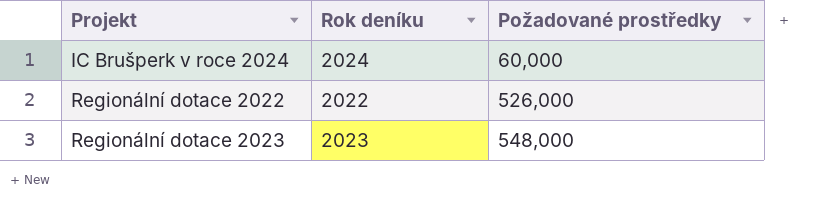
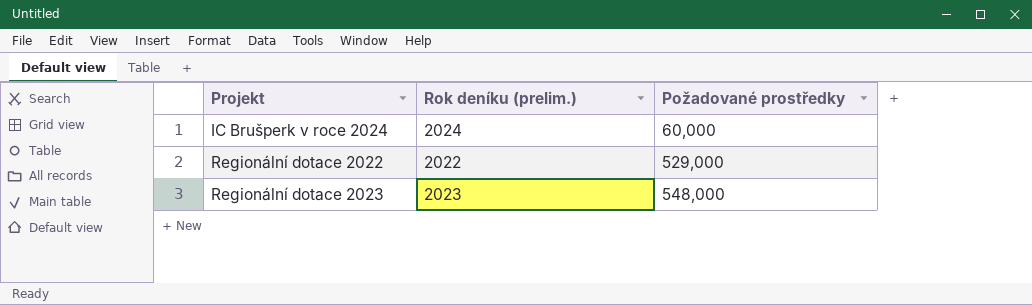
column name: Rok deníku -> Rok deníku (prelim.)
Regionální dotace 2022 | Požadované prostředky: 526,000 -> 529,000

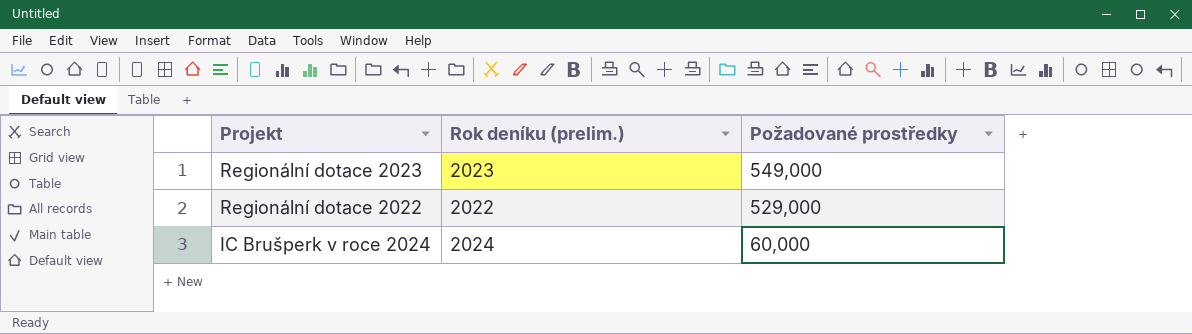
row order: Projekt ascending -> Projekt descending
Regionální dotace 2023 | Požadované prostředky: 548,000 -> 549,000

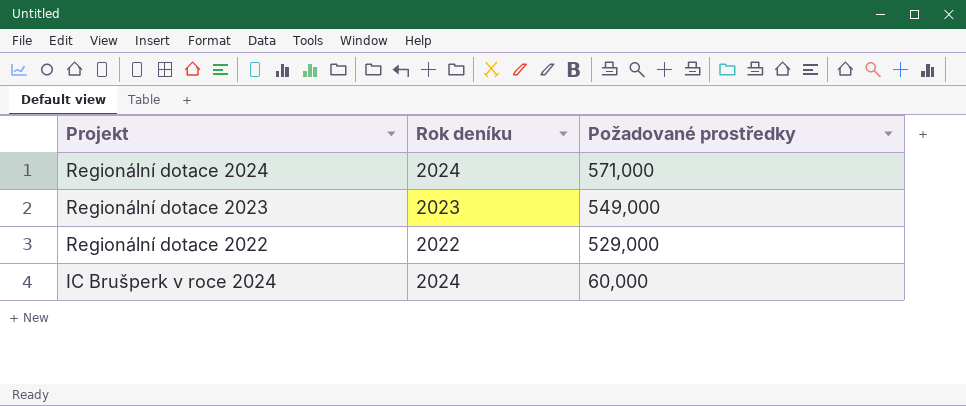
column name: Rok deníku (prelim.) -> Rok deníku
row Regionální dotace 2024: none -> 2024 | 571,000

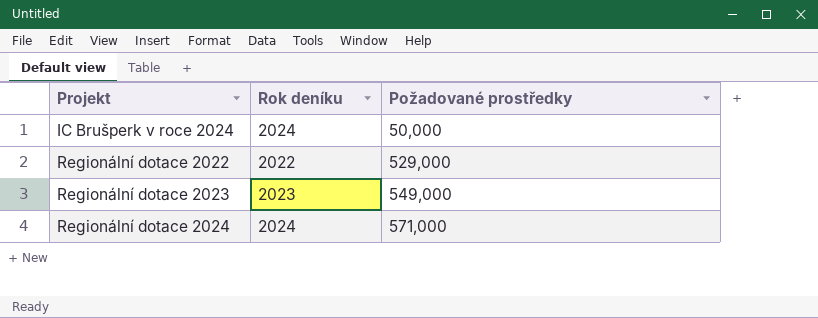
row order: Projekt descending -> Projekt ascending
IC Brušperk v roce 2024 | Požadované prostředky: 60,000 -> 50,000

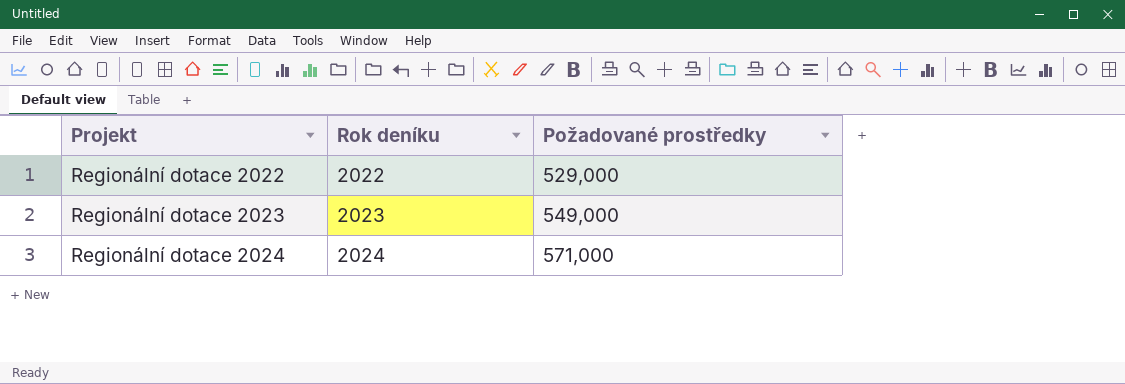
row IC Brušperk v roce 2024: 2024 | 50,000 -> none

